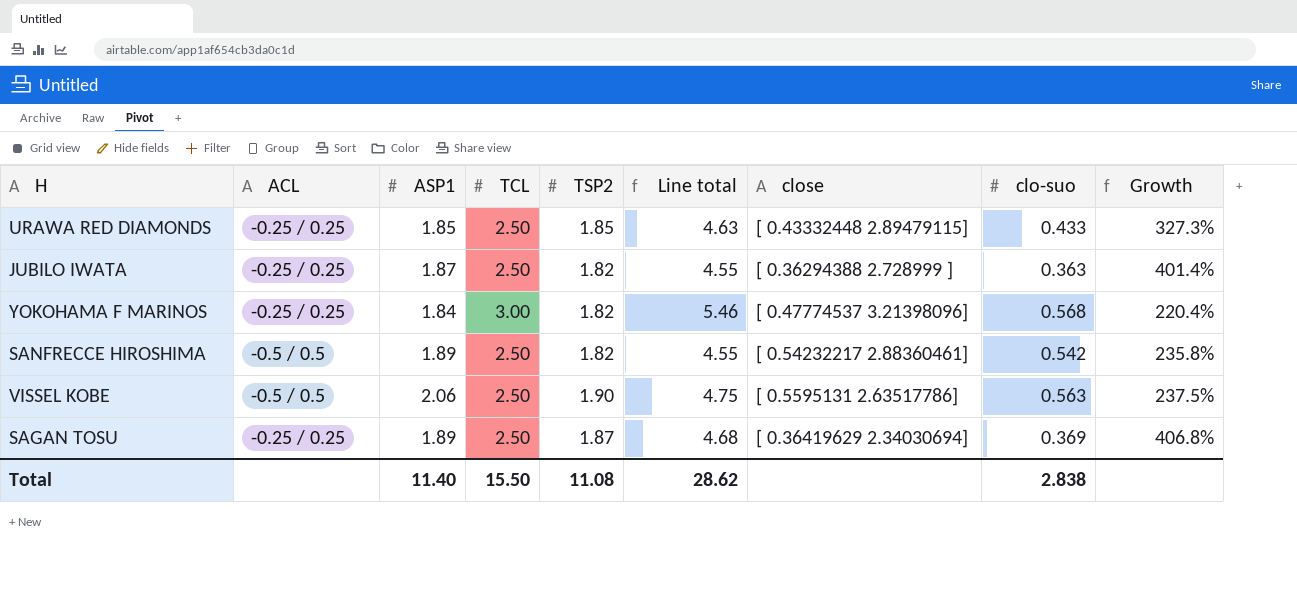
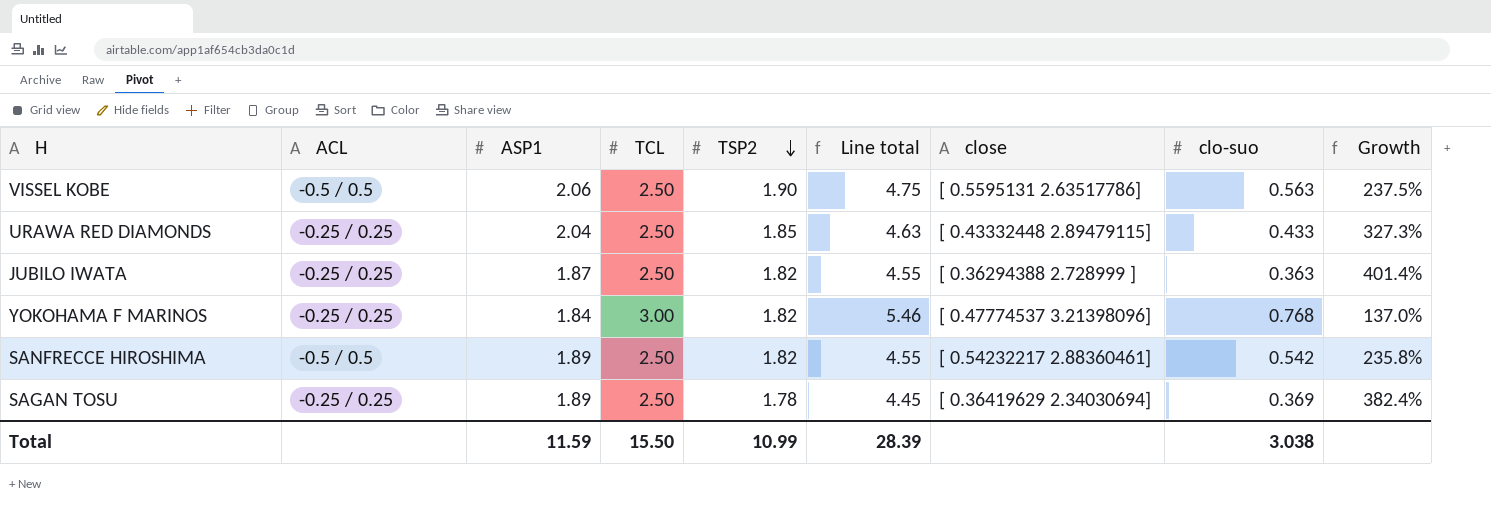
row order: none -> TSP2 descending
URAWA RED DIAMONDS | ASP1: 1.85 -> 2.04
YOKOHAMA F MARINOS | clo-suo: 0.568 -> 0.768
YOKOHAMA F MARINOS | Growth: 220.4% -> 137.0%
SAGAN TOSU | TSP2: 1.87 -> 1.78
SAGAN TOSU | Line total: 4.68 -> 4.45
SAGAN TOSU | Growth: 406.8% -> 382.4%
Total | ASP1: 11.40 -> 11.59
Total | TSP2: 11.08 -> 10.99
Total | Line total: 28.62 -> 28.39
Total | clo-suo: 2.838 -> 3.038

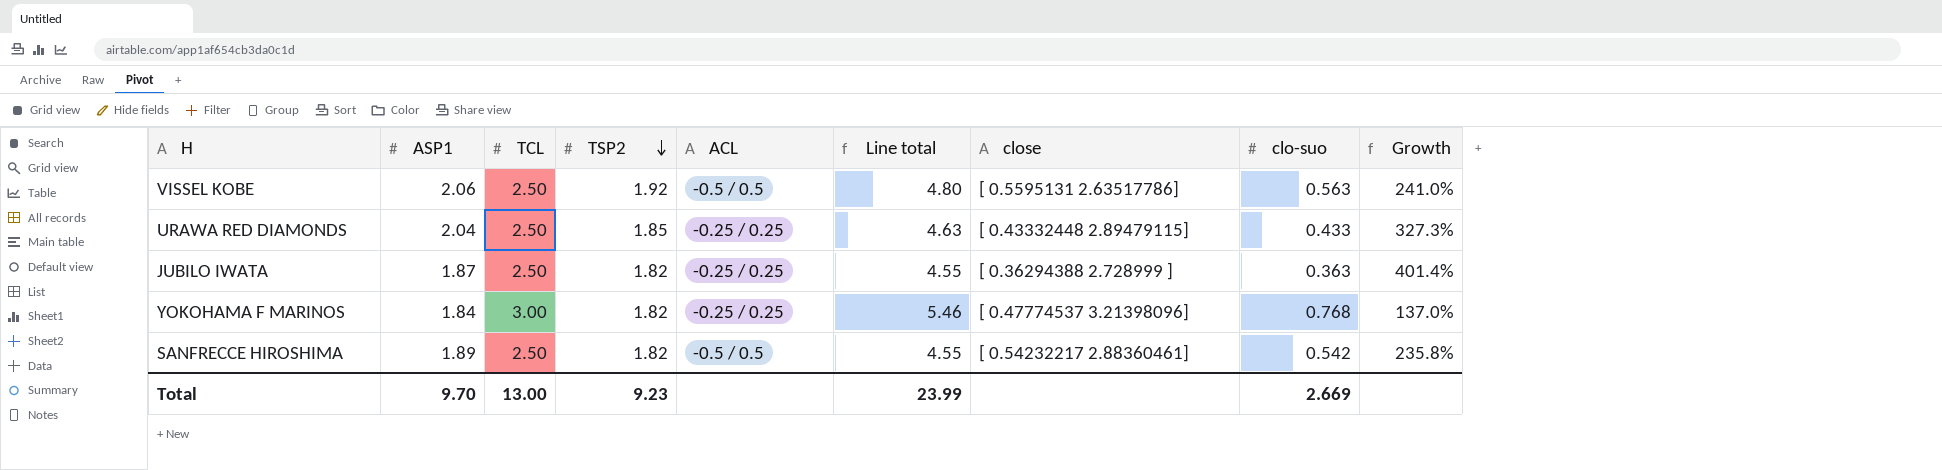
column ACL | position: 2 -> 5
row SAGAN TOSU: -0.25 / 0.25 | 1.89 | 2.50 | 1.78 | 4.45 | [ 0.36419629 2.34030694] | 0.369 | 382.4% -> none
VISSEL KOBE | TSP2: 1.90 -> 1.92
VISSEL KOBE | Line total: 4.75 -> 4.80
VISSEL KOBE | Growth: 237.5% -> 241.0%
Total | ASP1: 11.59 -> 9.70
Total | TCL: 15.50 -> 13.00
Total | TSP2: 10.99 -> 9.23
Total | Line total: 28.39 -> 23.99
Total | clo-suo: 3.038 -> 2.669

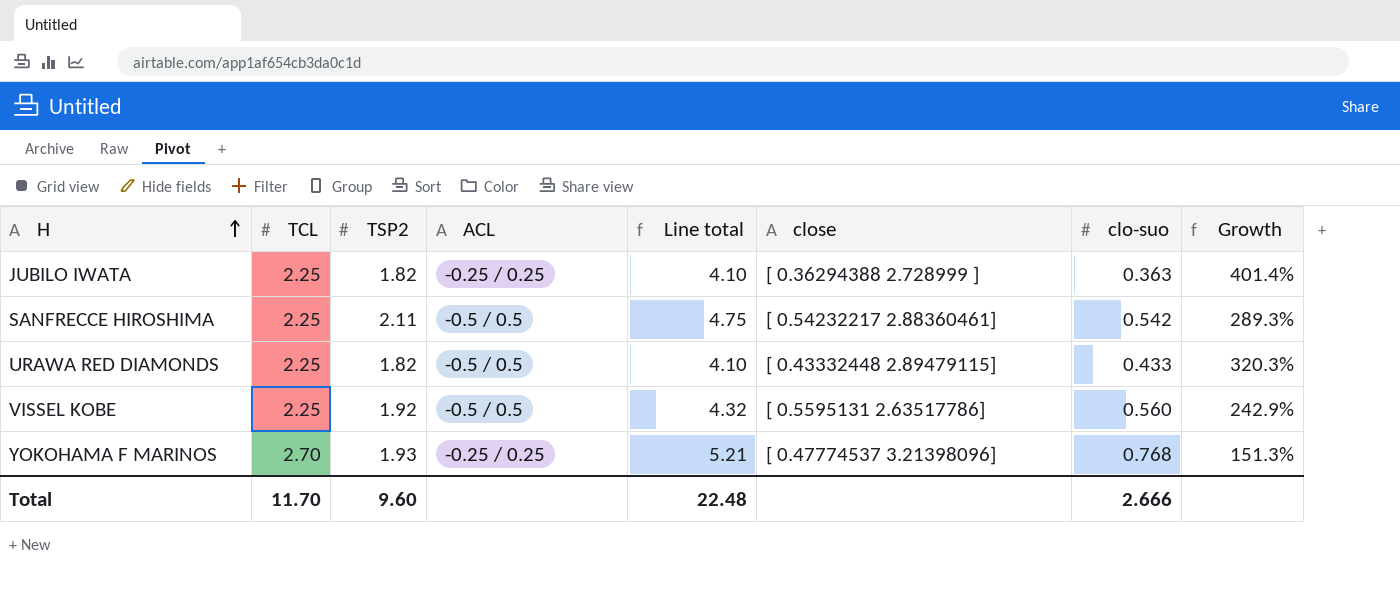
row order: TSP2 descending -> H ascending
column ASP1 | position: 2 -> none
JUBILO IWATA | TCL: 2.50 -> 2.25
JUBILO IWATA | Line total: 4.55 -> 4.10
SANFRECCE HIROSHIMA | TCL: 2.50 -> 2.25
SANFRECCE HIROSHIMA | TSP2: 1.82 -> 2.11
SANFRECCE HIROSHIMA | Line total: 4.55 -> 4.75
SANFRECCE HIROSHIMA | Growth: 235.8% -> 289.3%
URAWA RED DIAMONDS | TCL: 2.50 -> 2.25
URAWA RED DIAMONDS | TSP2: 1.85 -> 1.82
URAWA RED DIAMONDS | ACL: -0.25 / 0.25 -> -0.5 / 0.5
URAWA RED DIAMONDS | Line total: 4.63 -> 4.10
URAWA RED DIAMONDS | Growth: 327.3% -> 320.3%
VISSEL KOBE | TCL: 2.50 -> 2.25
VISSEL KOBE | Line total: 4.80 -> 4.32
VISSEL KOBE | clo-suo: 0.563 -> 0.560
VISSEL KOBE | Growth: 241.0% -> 242.9%
YOKOHAMA F MARINOS | TCL: 3.00 -> 2.70
YOKOHAMA F MARINOS | TSP2: 1.82 -> 1.93
YOKOHAMA F MARINOS | Line total: 5.46 -> 5.21
YOKOHAMA F MARINOS | Growth: 137.0% -> 151.3%
Total | TCL: 13.00 -> 11.70
Total | TSP2: 9.23 -> 9.60
Total | Line total: 23.99 -> 22.48
Total | clo-suo: 2.669 -> 2.666

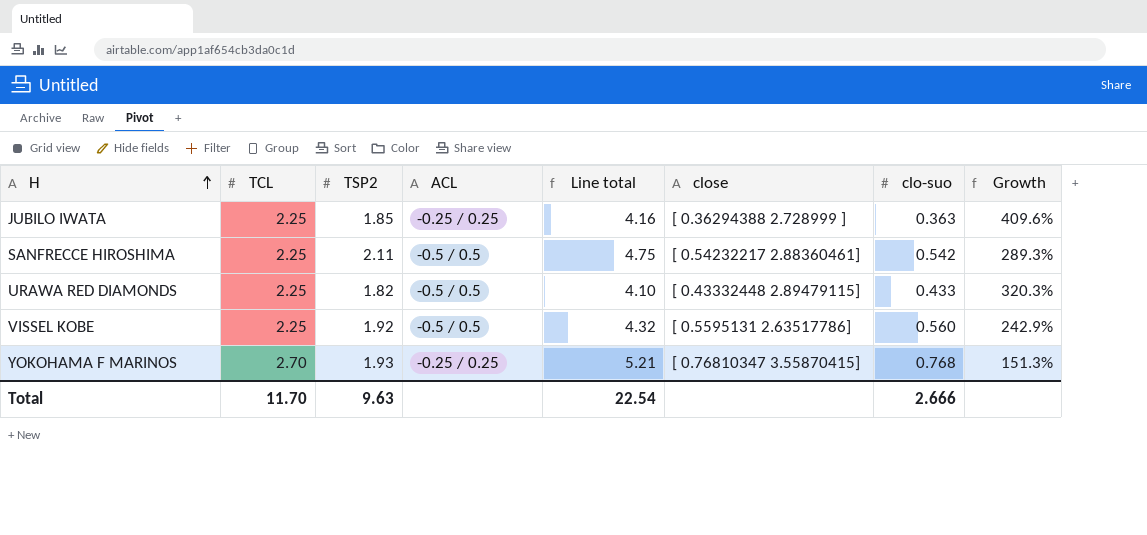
JUBILO IWATA | TSP2: 1.82 -> 1.85
JUBILO IWATA | Line total: 4.10 -> 4.16
JUBILO IWATA | Growth: 401.4% -> 409.6%
YOKOHAMA F MARINOS | close: [ 0.47774537 3.21398096] -> [ 0.76810347 3.55870415]
Total | TSP2: 9.60 -> 9.63
Total | Line total: 22.48 -> 22.54

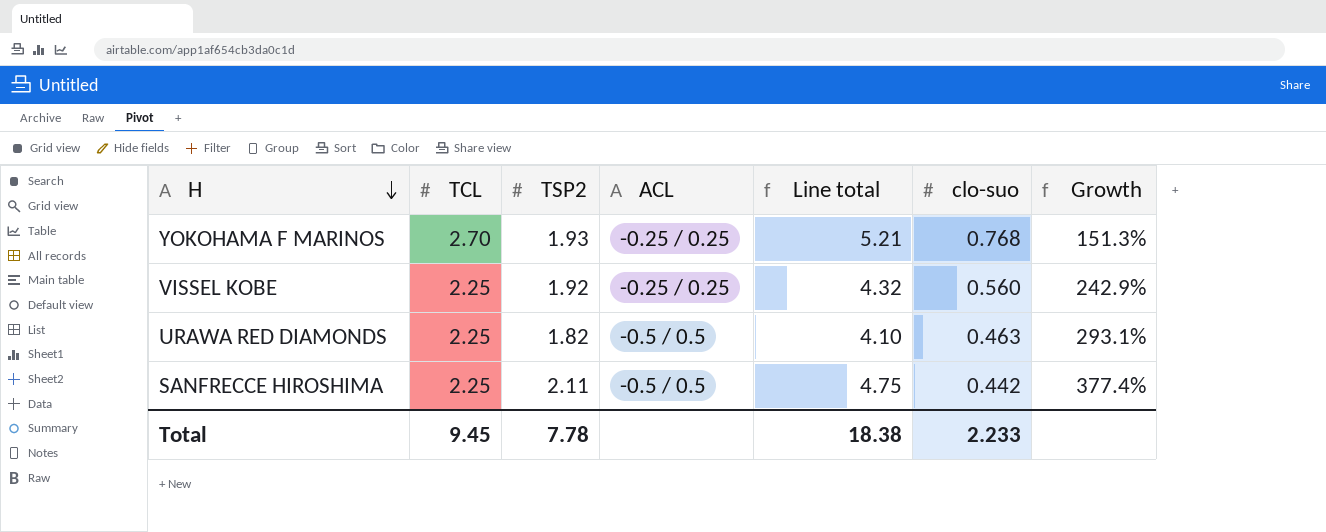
row order: H ascending -> H descending
column close | position: 6 -> none
row JUBILO IWATA: 2.25 | 1.85 | -0.25 / 0.25 | 4.16 | [ 0.36294388 2.728999 ] | 0.363 | 409.6% -> none
VISSEL KOBE | ACL: -0.5 / 0.5 -> -0.25 / 0.25
URAWA RED DIAMONDS | clo-suo: 0.433 -> 0.463
URAWA RED DIAMONDS | Growth: 320.3% -> 293.1%
SANFRECCE HIROSHIMA | clo-suo: 0.542 -> 0.442
SANFRECCE HIROSHIMA | Growth: 289.3% -> 377.4%
Total | TCL: 11.70 -> 9.45
Total | TSP2: 9.63 -> 7.78
Total | Line total: 22.54 -> 18.38
Total | clo-suo: 2.666 -> 2.233

